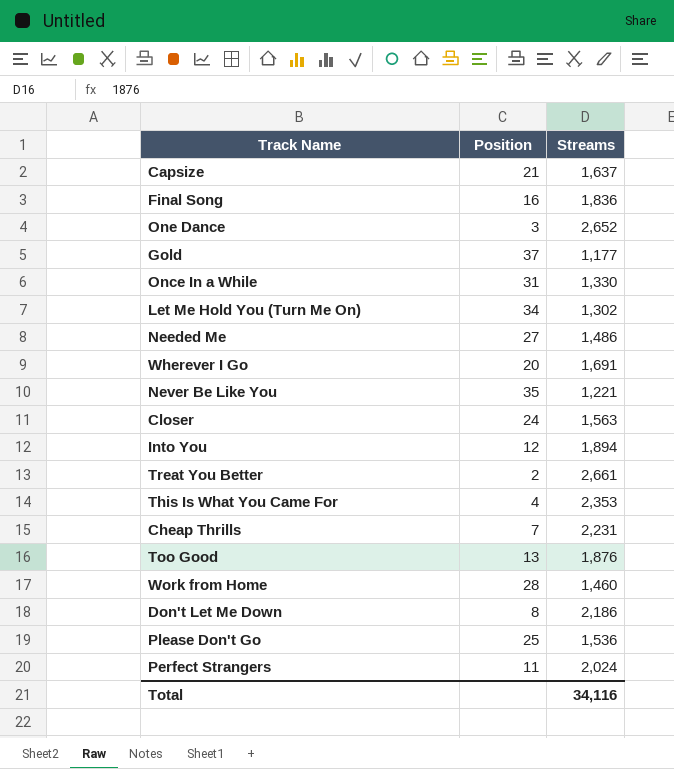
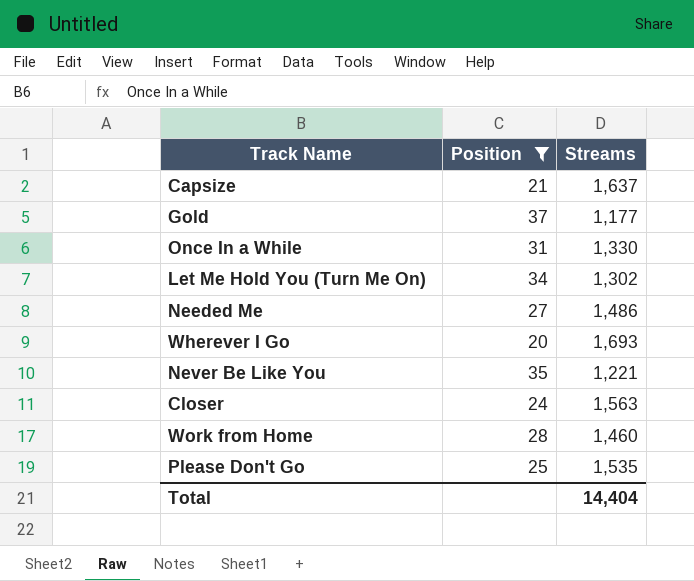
filter: none -> Position >= 20
Wherever I Go | Streams: 1,691 -> 1,693
Please Don't Go | Streams: 1,536 -> 1,535
Total | Streams: 34,116 -> 14,404

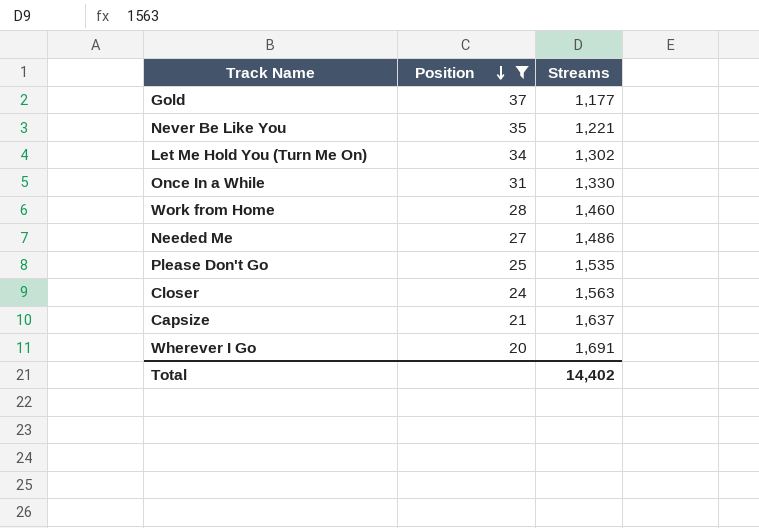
row order: none -> Position descending
Wherever I Go | Streams: 1,693 -> 1,691
Total | Streams: 14,404 -> 14,402

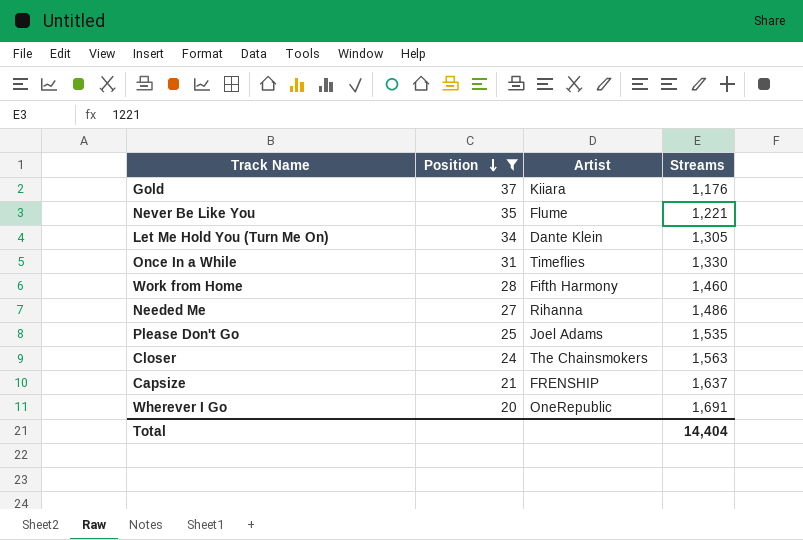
column Artist | position: none -> 3
Gold | Streams: 1,177 -> 1,176
Let Me Hold You (Turn Me On) | Streams: 1,302 -> 1,305
Total | Streams: 14,402 -> 14,404

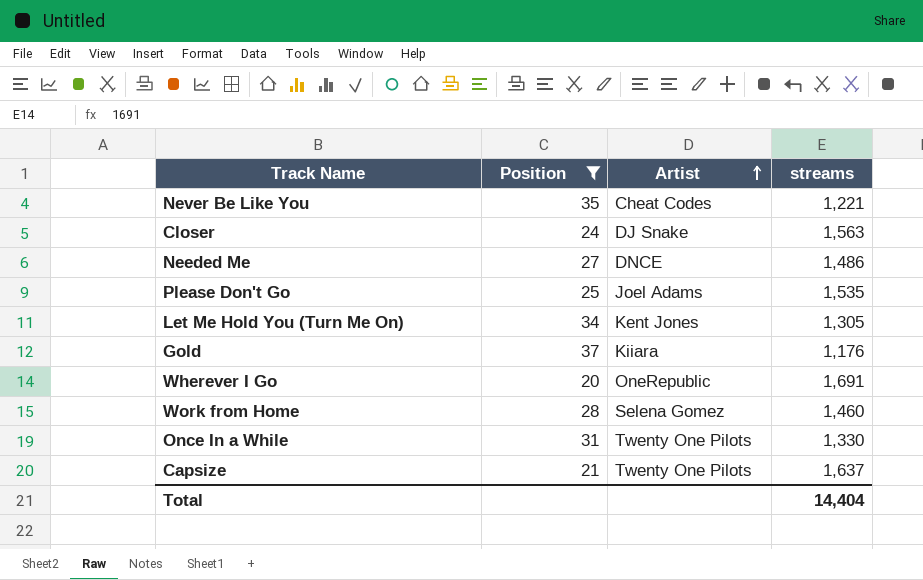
row order: Position descending -> Artist ascending
column name: Streams -> streams
Never Be Like You | Artist: Flume -> Cheat Codes
Closer | Artist: The Chainsmokers -> DJ Snake
Needed Me | Artist: Rihanna -> DNCE
Let Me Hold You (Turn Me On) | Artist: Dante Klein -> Kent Jones
Work from Home | Artist: Fifth Harmony -> Selena Gomez
Once In a While | Artist: Timeflies -> Twenty One Pilots
Capsize | Artist: FRENSHIP -> Twenty One Pilots

